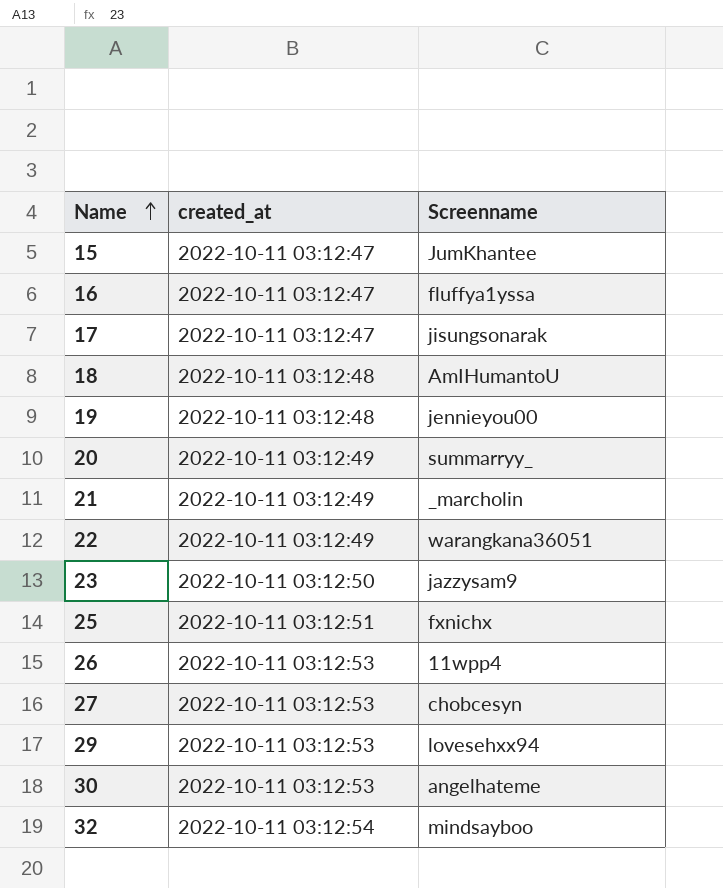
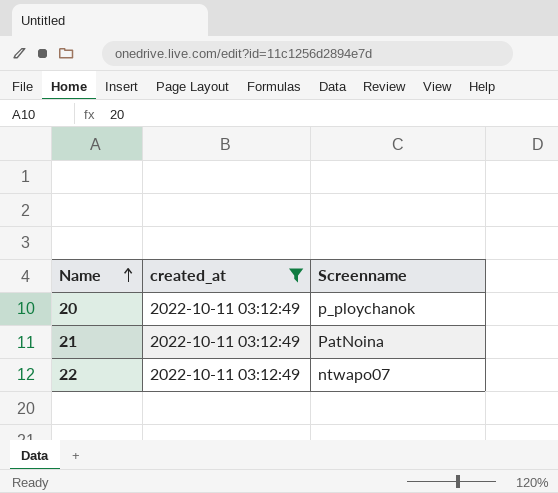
filter: none -> created_at = 2022-10-11 03:12:49
20 | Screenname: summarryy_ -> p_ploychanok
21 | Screenname: _marcholin -> PatNoina
22 | Screenname: warangkana36051 -> ntwapo07

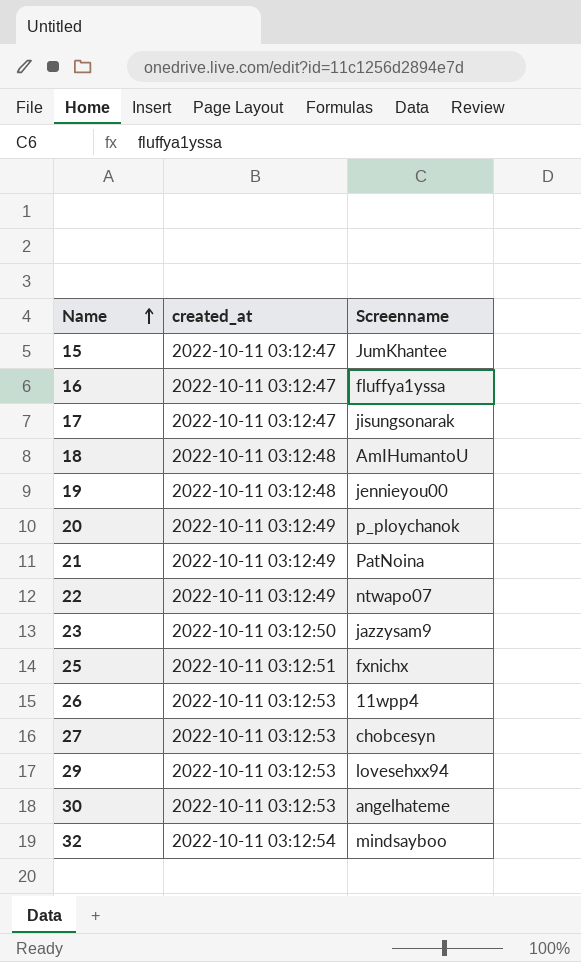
filter: created_at = 2022-10-11 03:12:49 -> none

